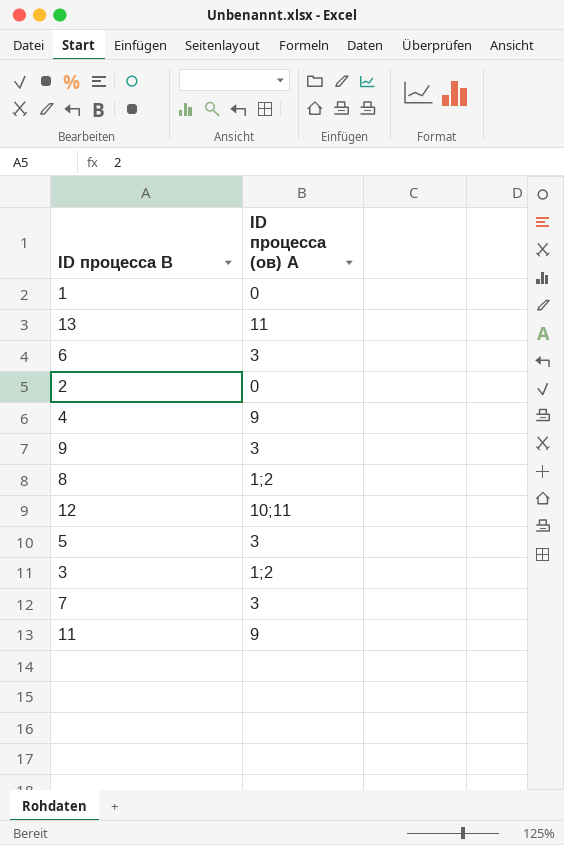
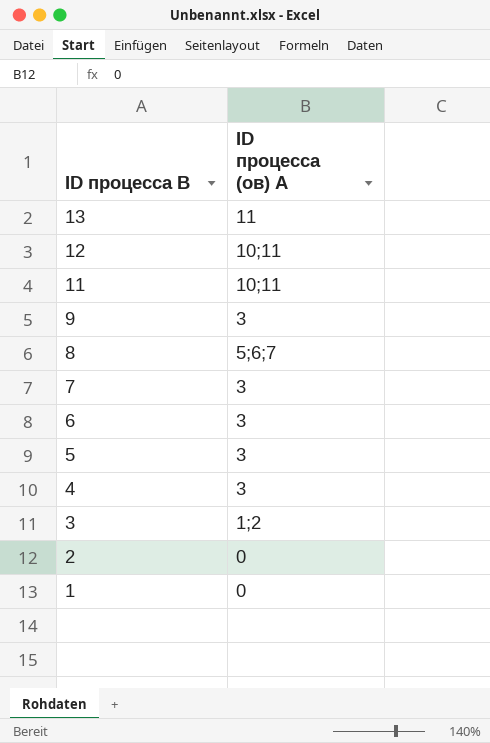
row order: none -> ID процесса B descending
11 | ID процесса (ов) A: 9 -> 10;11
8 | ID процесса (ов) A: 1;2 -> 5;6;7
4 | ID процесса (ов) A: 9 -> 3

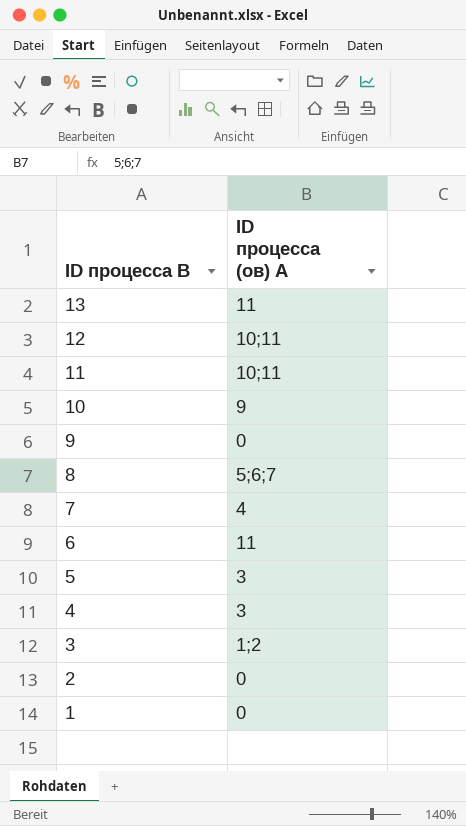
row 10: none -> 9
9 | ID процесса (ов) A: 3 -> 0
7 | ID процесса (ов) A: 3 -> 4
6 | ID процесса (ов) A: 3 -> 11

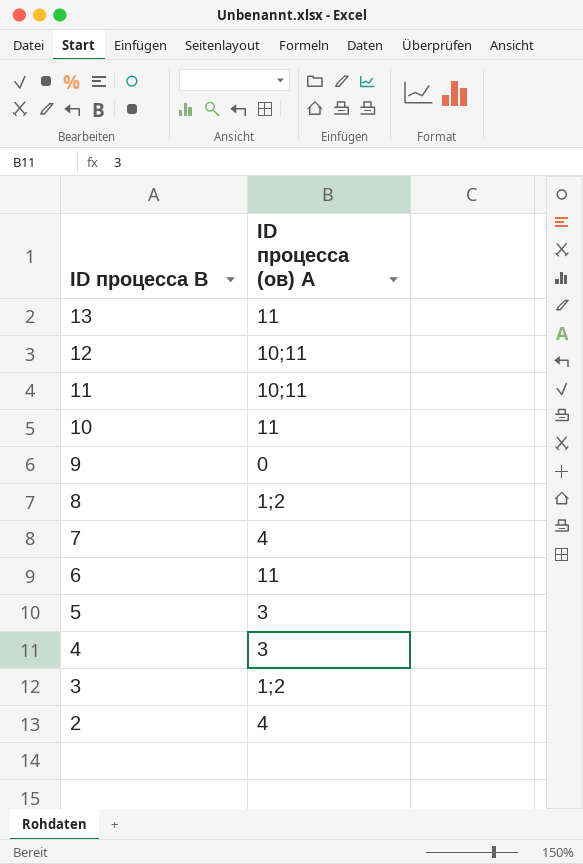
row 1: 0 -> none
10 | ID процесса (ов) A: 9 -> 11
8 | ID процесса (ов) A: 5;6;7 -> 1;2
2 | ID процесса (ов) A: 0 -> 4

